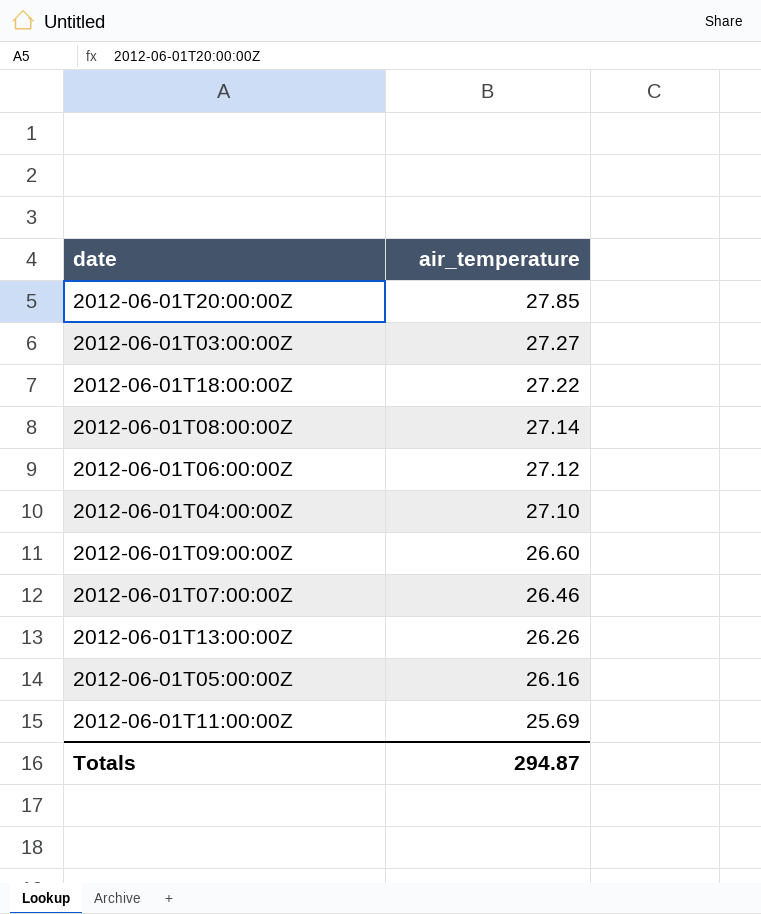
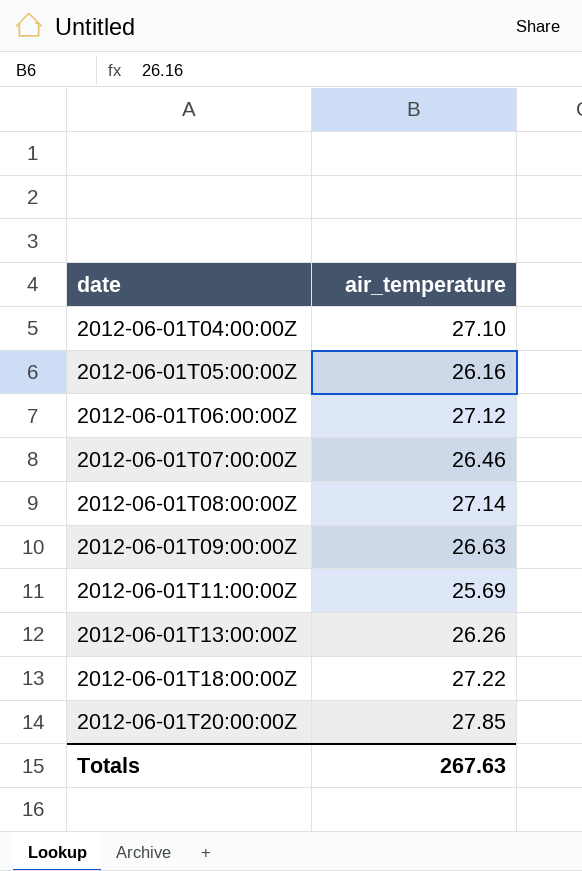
row order: air_temperature descending -> date ascending
row 2012-06-01T03:00:00Z: 27.27 -> none
2012-06-01T09:00:00Z | air_temperature: 26.60 -> 26.63
Totals | air_temperature: 294.87 -> 267.63

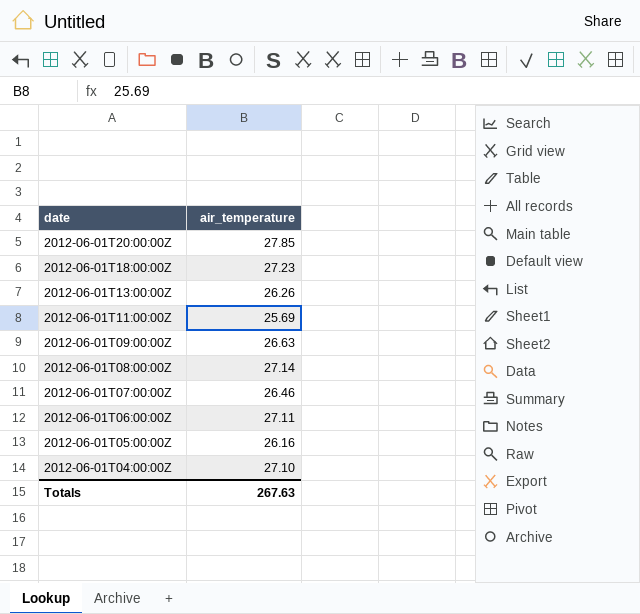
row order: date ascending -> date descending
2012-06-01T18:00:00Z | air_temperature: 27.22 -> 27.23
2012-06-01T06:00:00Z | air_temperature: 27.12 -> 27.11

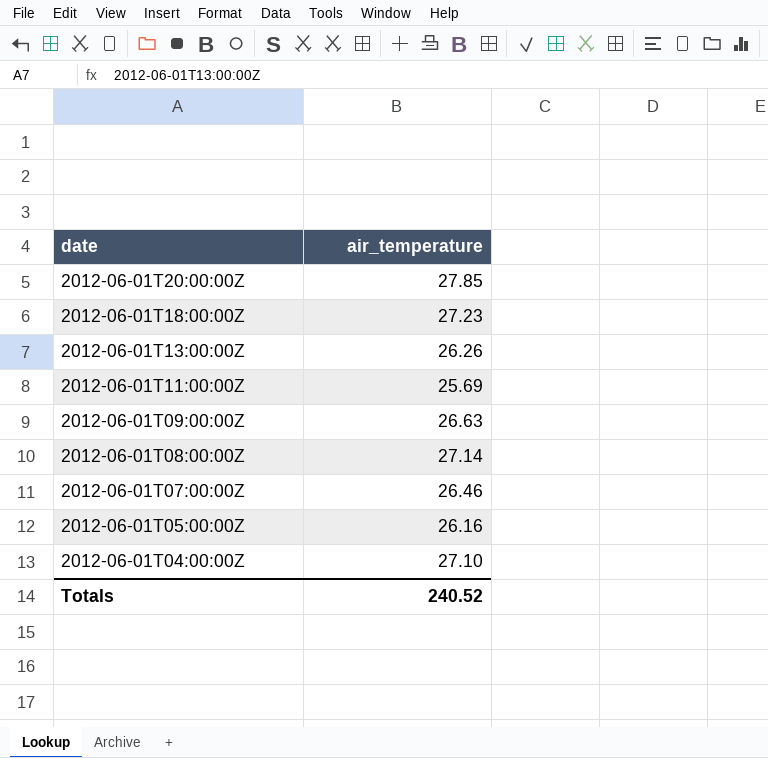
row 2012-06-01T06:00:00Z: 27.11 -> none
Totals | air_temperature: 267.63 -> 240.52

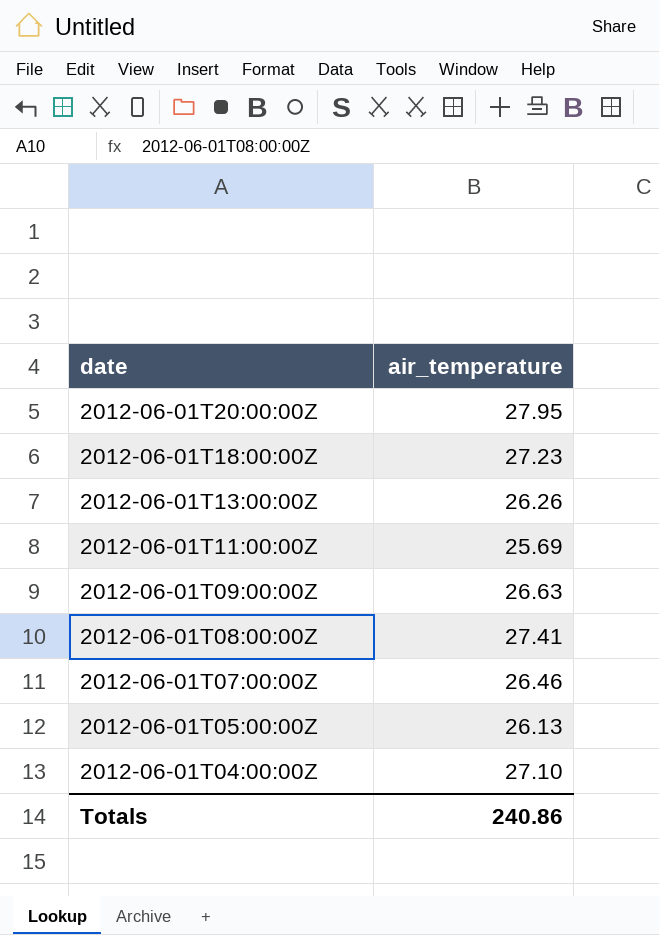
2012-06-01T20:00:00Z | air_temperature: 27.85 -> 27.95
2012-06-01T08:00:00Z | air_temperature: 27.14 -> 27.41
2012-06-01T05:00:00Z | air_temperature: 26.16 -> 26.13
Totals | air_temperature: 240.52 -> 240.86

